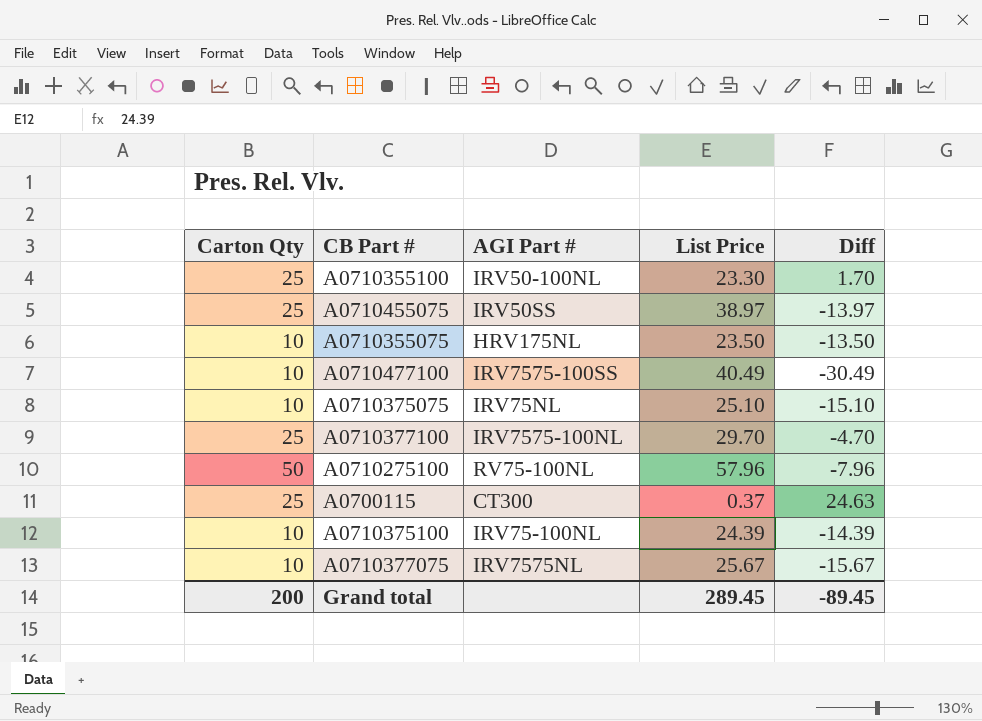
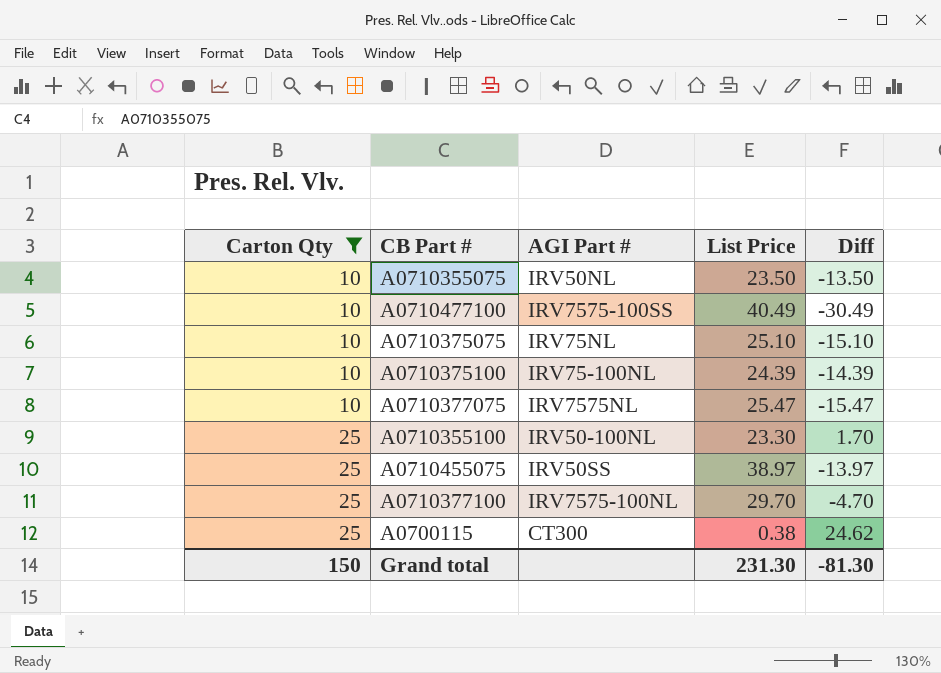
filter: none -> Carton Qty != 50
row order: none -> Carton Qty ascending
A0710355075 | AGI Part #: HRV175NL -> IRV50NL
A0710377075 | List Price: 25.67 -> 25.47
A0710377075 | Diff: -15.67 -> -15.47
A0700115 | List Price: 0.37 -> 0.38
A0700115 | Diff: 24.63 -> 24.62
Grand total | Carton Qty: 200 -> 150
Grand total | List Price: 289.45 -> 231.30
Grand total | Diff: -89.45 -> -81.30

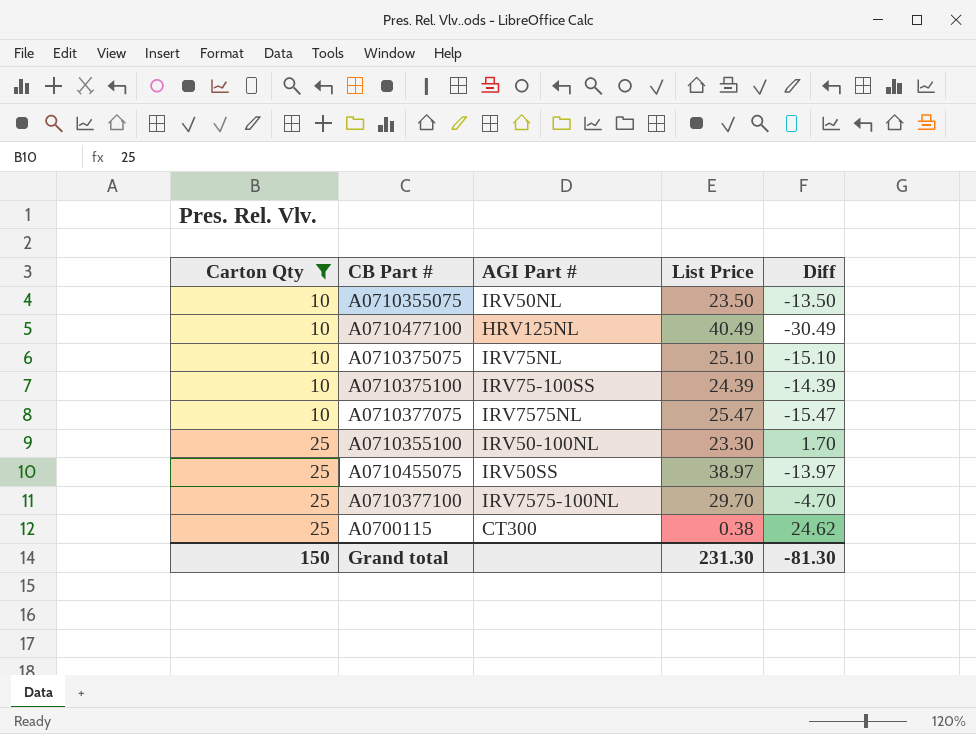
A0710477100 | AGI Part #: IRV7575-100SS -> HRV125NL
A0710375100 | AGI Part #: IRV75-100NL -> IRV75-100SS

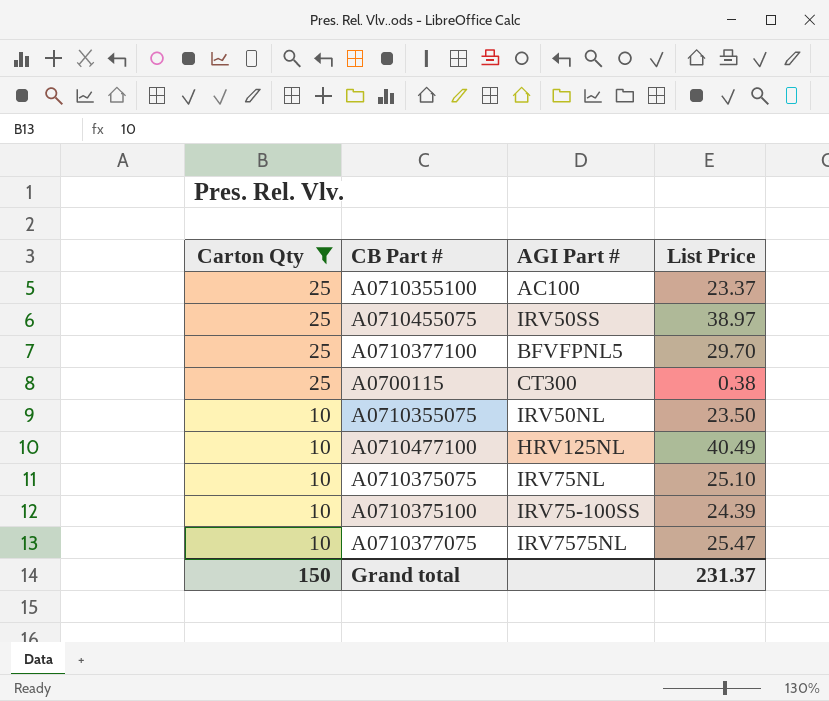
row order: Carton Qty ascending -> Carton Qty descending
column Diff | formula: [Carton Qty] - [List Price] -> none
A0710355100 | AGI Part #: IRV50-100NL -> AC100
A0710355100 | List Price: 23.30 -> 23.37
A0710377100 | AGI Part #: IRV7575-100NL -> BFVFPNL5
Grand total | List Price: 231.30 -> 231.37

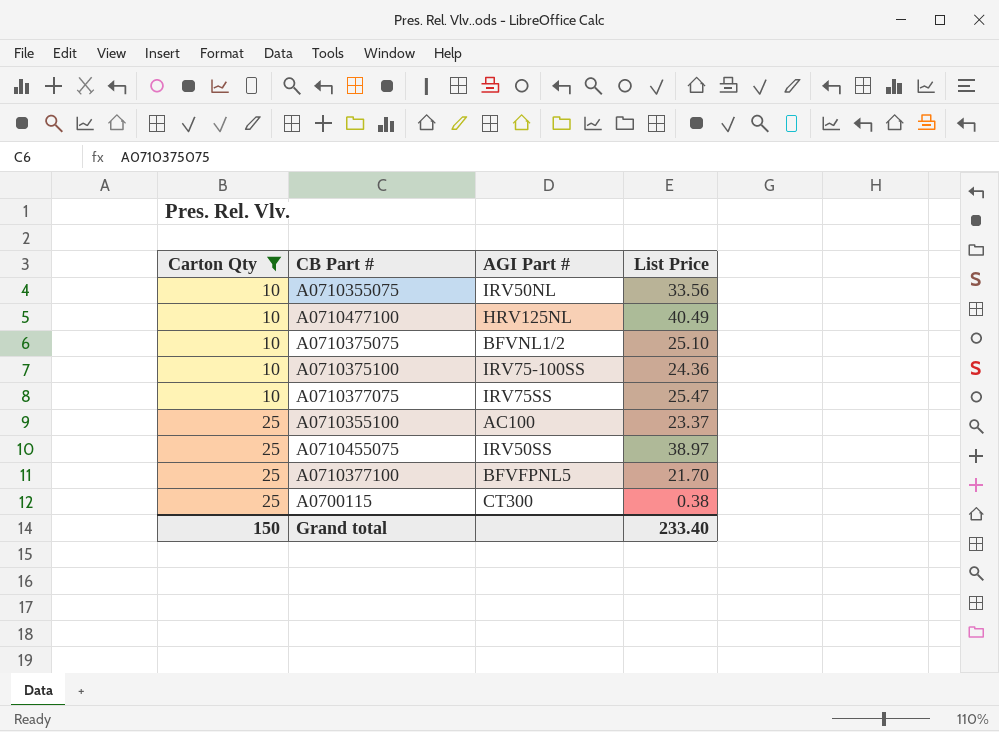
row order: Carton Qty descending -> Carton Qty ascending
A0710355075 | List Price: 23.50 -> 33.56
A0710375075 | AGI Part #: IRV75NL -> BFVNL1/2
A0710375100 | List Price: 24.39 -> 24.36
A0710377075 | AGI Part #: IRV7575NL -> IRV75SS
A0710377100 | List Price: 29.70 -> 21.70
Grand total | List Price: 231.37 -> 233.40

